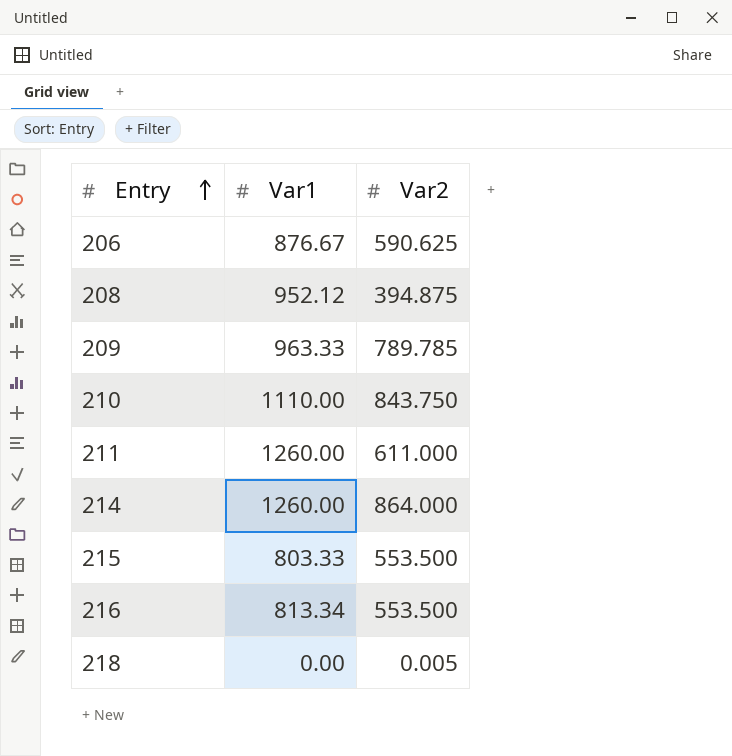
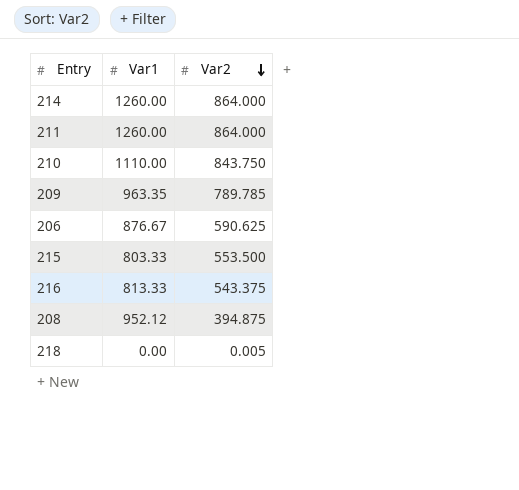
row order: Entry ascending -> Var2 descending
211 | Var2: 611.000 -> 864.000
209 | Var1: 963.33 -> 963.35
216 | Var1: 813.34 -> 813.33
216 | Var2: 553.500 -> 543.375

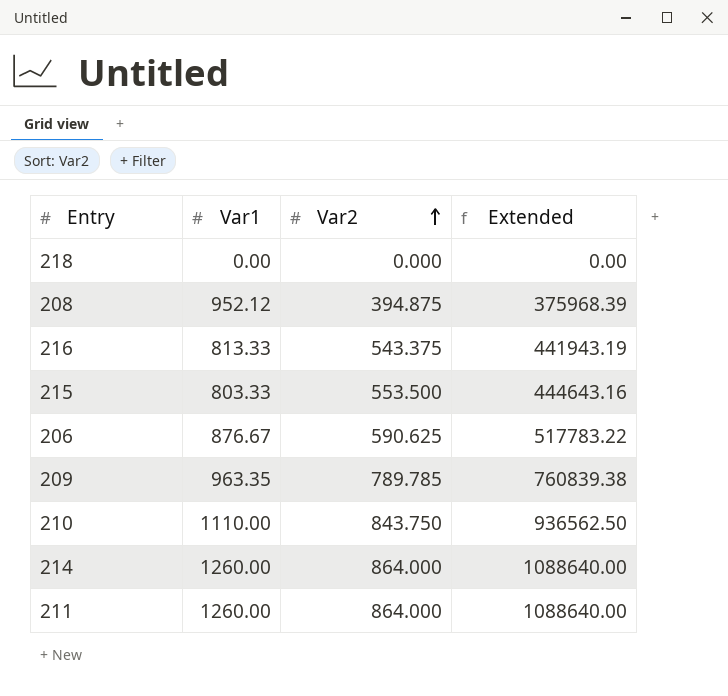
row order: Var2 descending -> Var2 ascending
column Extended | formula: none -> [Var1] * [Var2]
218 | Var2: 0.005 -> 0.000

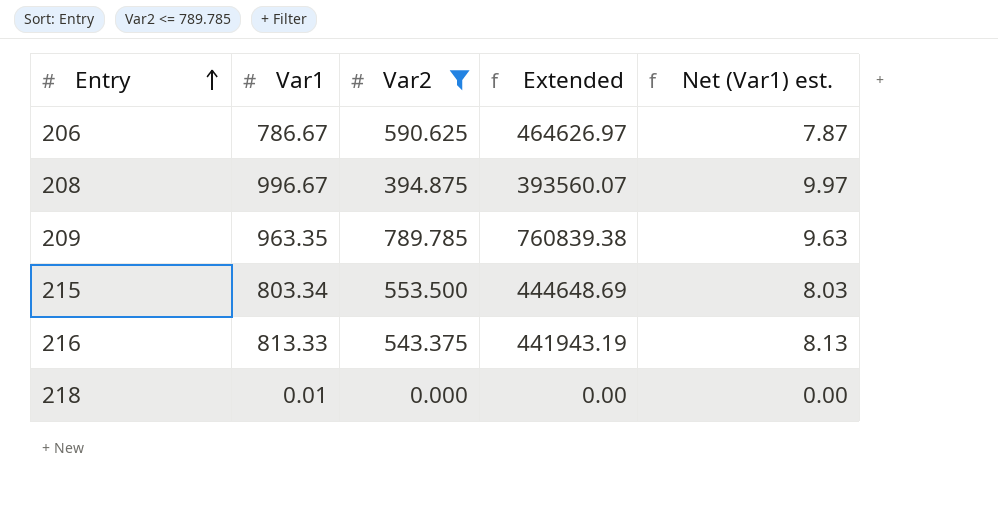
filter: none -> Var2 <= 789.785
row order: Var2 ascending -> Entry ascending
column Net (Var1) est. | formula: none -> [Var1] * 0.01
206 | Var1: 876.67 -> 786.67
206 | Extended: 517783.22 -> 464626.97
208 | Var1: 952.12 -> 996.67
208 | Extended: 375968.39 -> 393560.07
215 | Var1: 803.33 -> 803.34
215 | Extended: 444643.16 -> 444648.69
218 | Var1: 0.00 -> 0.01

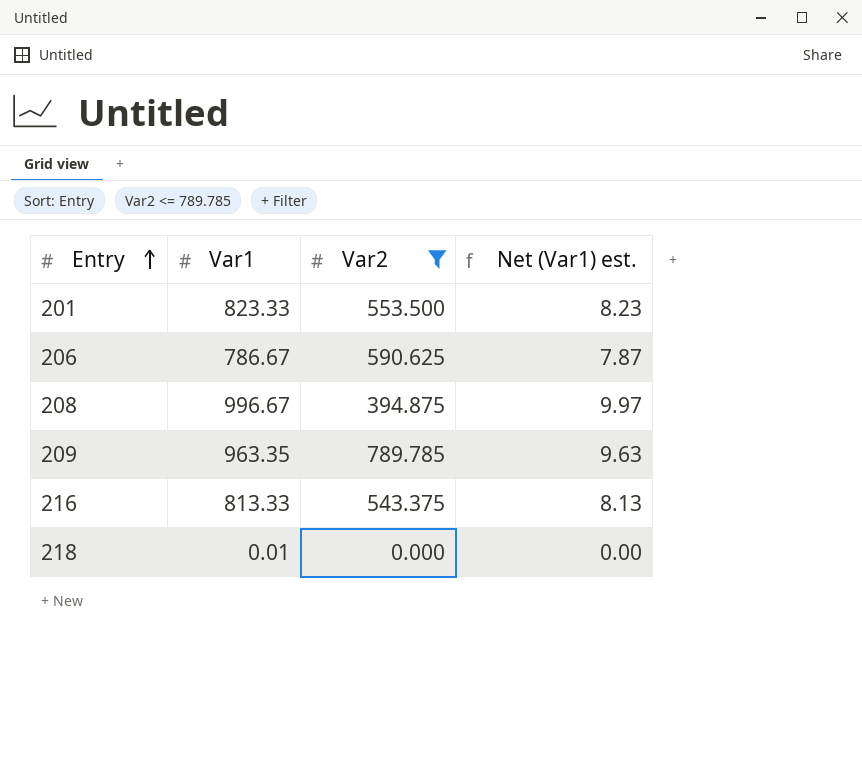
column Extended | formula: [Var1] * [Var2] -> none
row 215: 803.34 | 553.500 | 444648.69 | 8.03 -> none
row 201: none -> 823.33 | 553.500 | 8.23

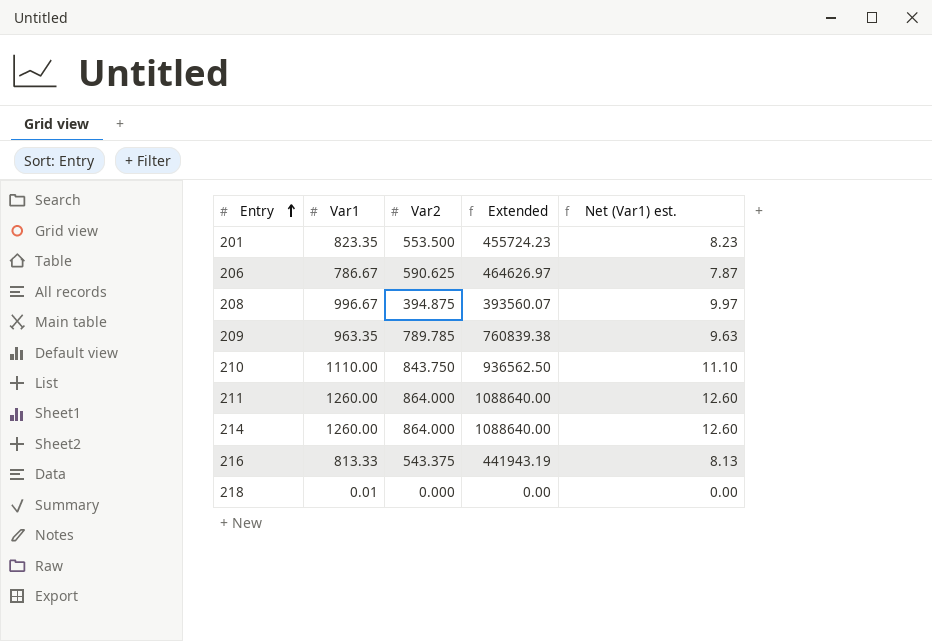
filter: Var2 <= 789.785 -> none
column Extended | formula: none -> [Var1] * [Var2]
201 | Var1: 823.33 -> 823.35

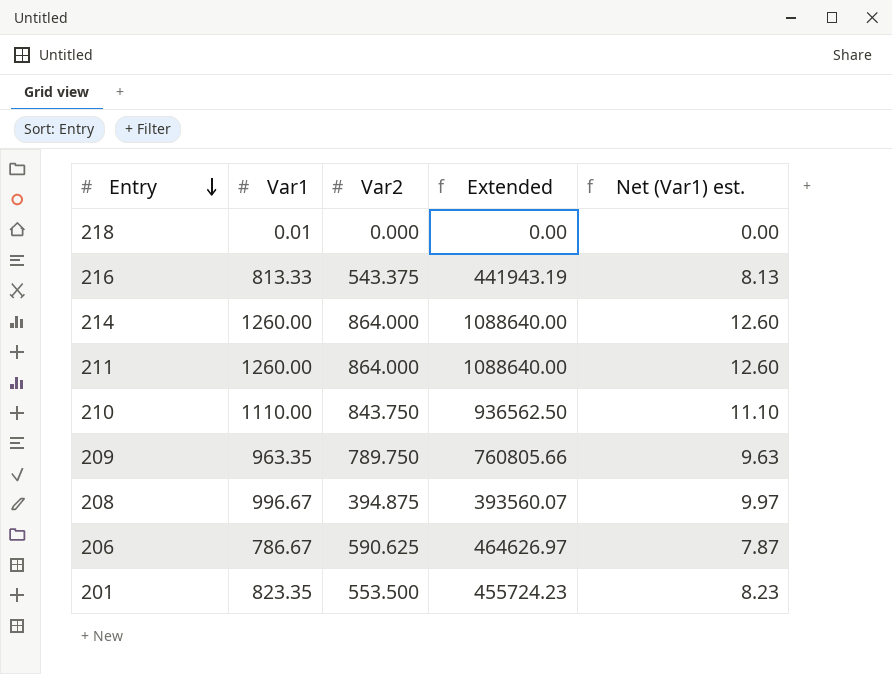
row order: Entry ascending -> Entry descending
209 | Var2: 789.785 -> 789.750
209 | Extended: 760839.38 -> 760805.66

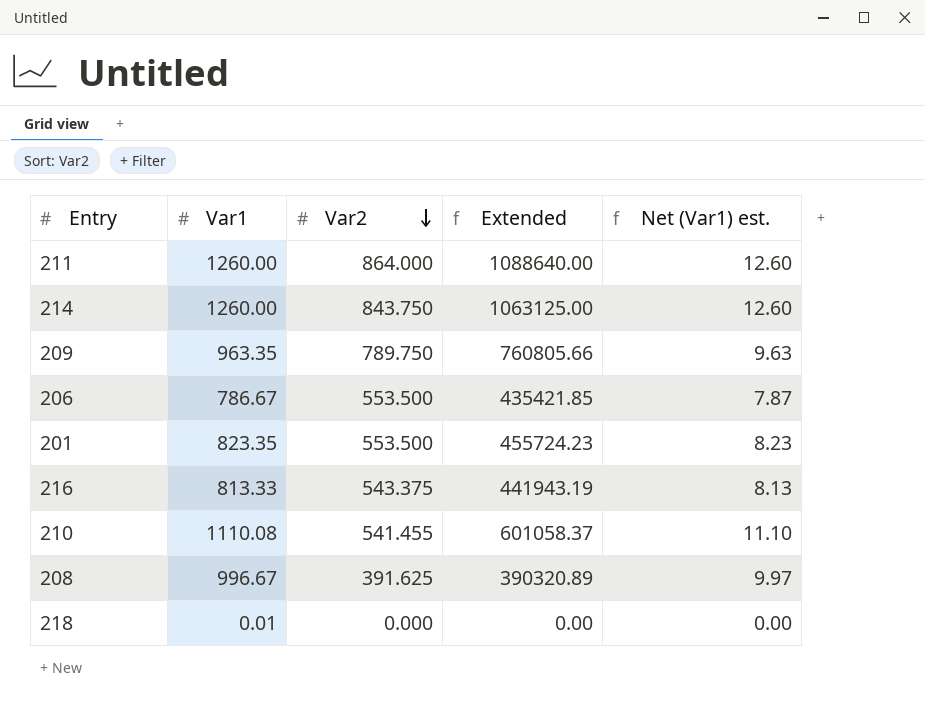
row order: Entry descending -> Var2 descending
214 | Var2: 864.000 -> 843.750
214 | Extended: 1088640.00 -> 1063125.00
206 | Var2: 590.625 -> 553.500
206 | Extended: 464626.97 -> 435421.85
210 | Var1: 1110.00 -> 1110.08
210 | Var2: 843.750 -> 541.455
210 | Extended: 936562.50 -> 601058.37
208 | Var2: 394.875 -> 391.625
208 | Extended: 393560.07 -> 390320.89

